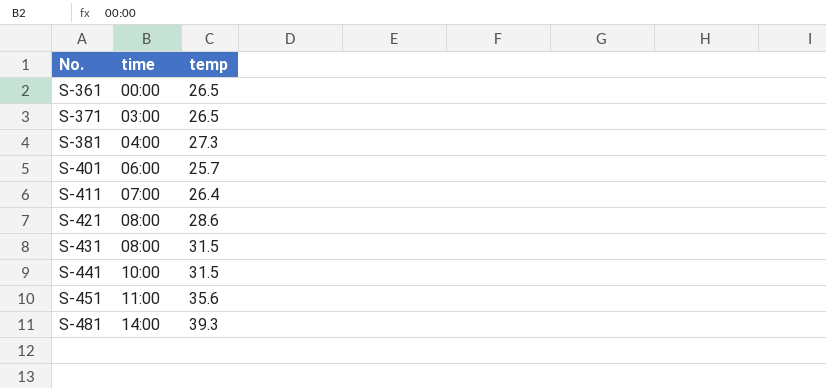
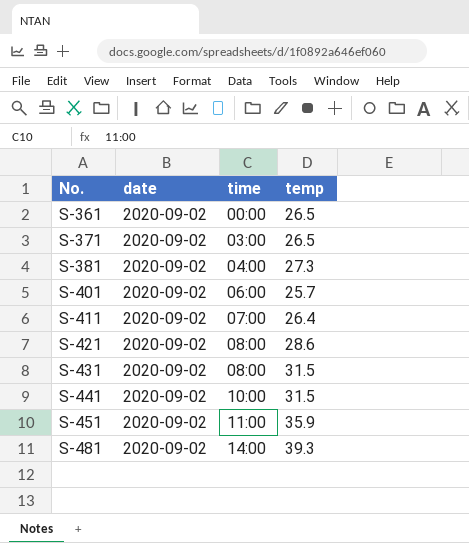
column date | position: none -> 2
S-451 | temp: 35.6 -> 35.9

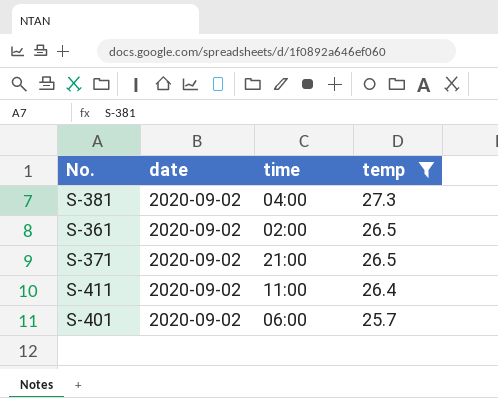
filter: none -> temp <= 27.3
row order: No. ascending -> temp descending
S-361 | time: 00:00 -> 02:00
S-371 | time: 03:00 -> 21:00
S-411 | time: 07:00 -> 11:00

